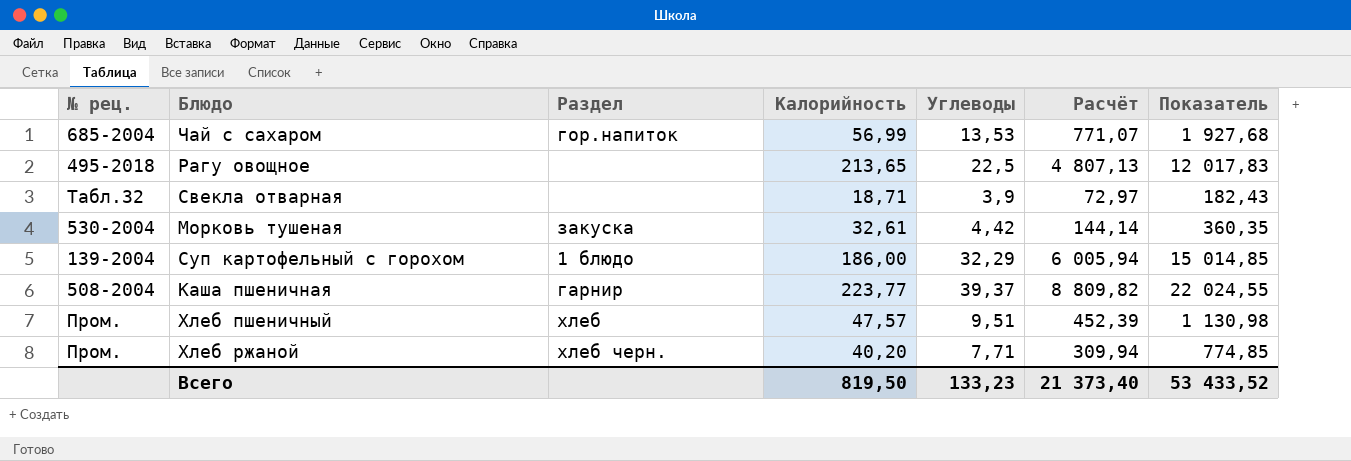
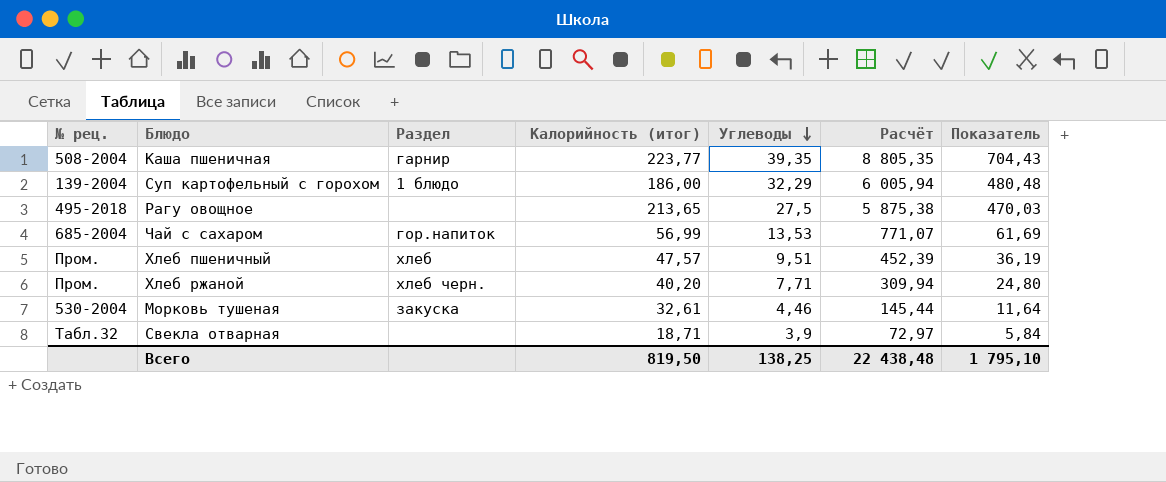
row order: none -> Углеводы descending
column name: Калорийность -> Калорийность (итог)
column Показатель | formula: [Расчёт] * 2,5 -> [Расчёт] * 0,08
Каша пшеничная | Углеводы: 39,37 -> 39,35
Каша пшеничная | Расчёт: 8 809,82 -> 8 805,35
Рагу овощное | Углеводы: 22,5 -> 27,5
Рагу овощное | Расчёт: 4 807,13 -> 5 875,38
Морковь тушеная | Углеводы: 4,42 -> 4,46
Морковь тушеная | Расчёт: 144,14 -> 145,44
Всего | Углеводы: 133,23 -> 138,25
Всего | Расчёт: 21 373,40 -> 22 438,48
Всего | Показатель: 53 433,52 -> 1 795,10

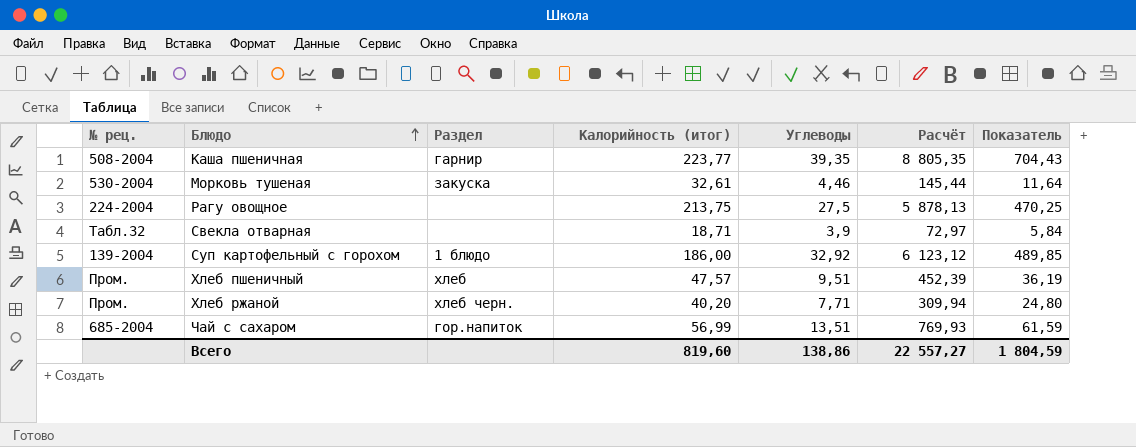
row order: Углеводы descending -> Блюдо ascending
Рагу овощное | № рец.: 495-2018 -> 224-2004
Рагу овощное | Калорийность (итог): 213,65 -> 213,75
Рагу овощное | Расчёт: 5 875,38 -> 5 878,13
Рагу овощное | Показатель: 470,03 -> 470,25
Суп картофельный с горохом | Углеводы: 32,29 -> 32,92
Суп картофельный с горохом | Расчёт: 6 005,94 -> 6 123,12
Суп картофельный с горохом | Показатель: 480,48 -> 489,85
Чай с сахаром | Углеводы: 13,53 -> 13,51
Чай с сахаром | Расчёт: 771,07 -> 769,93
Чай с сахаром | Показатель: 61,69 -> 61,59
Всего | Калорийность (итог): 819,50 -> 819,60
Всего | Углеводы: 138,25 -> 138,86
Всего | Расчёт: 22 438,48 -> 22 557,27
Всего | Показатель: 1 795,10 -> 1 804,59

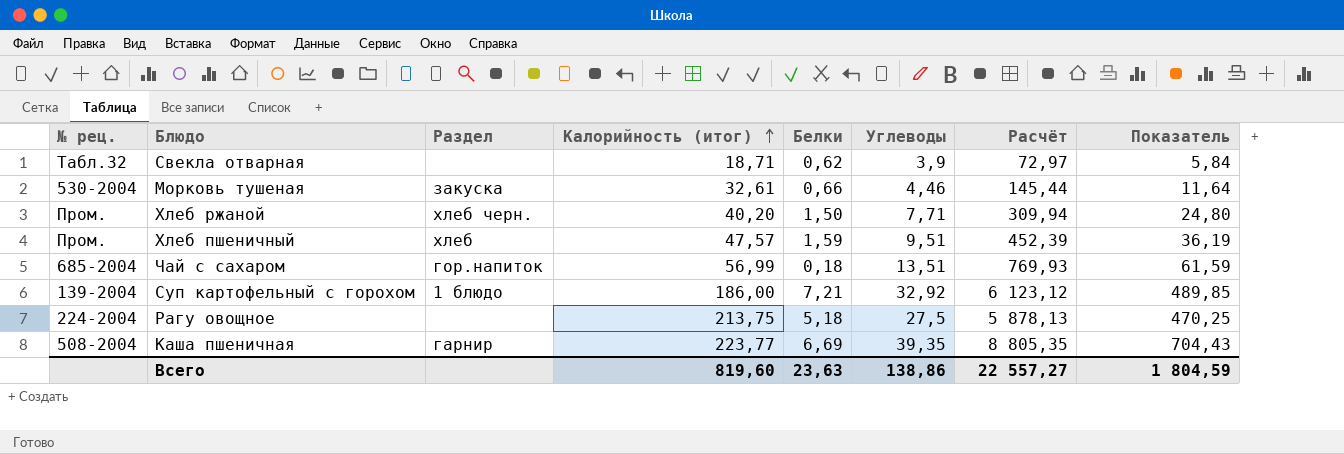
row order: Блюдо ascending -> Калорийность (итог) ascending
column Белки | position: none -> 5

